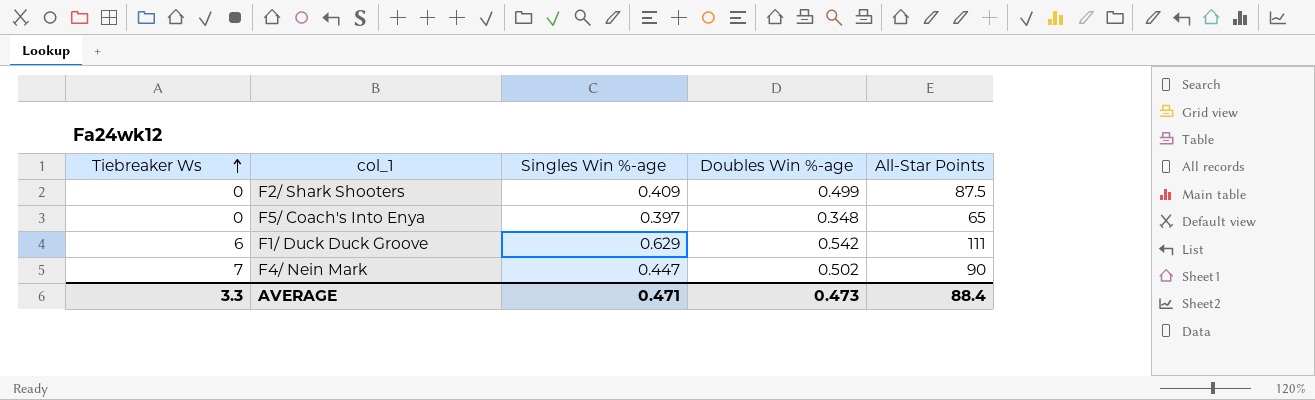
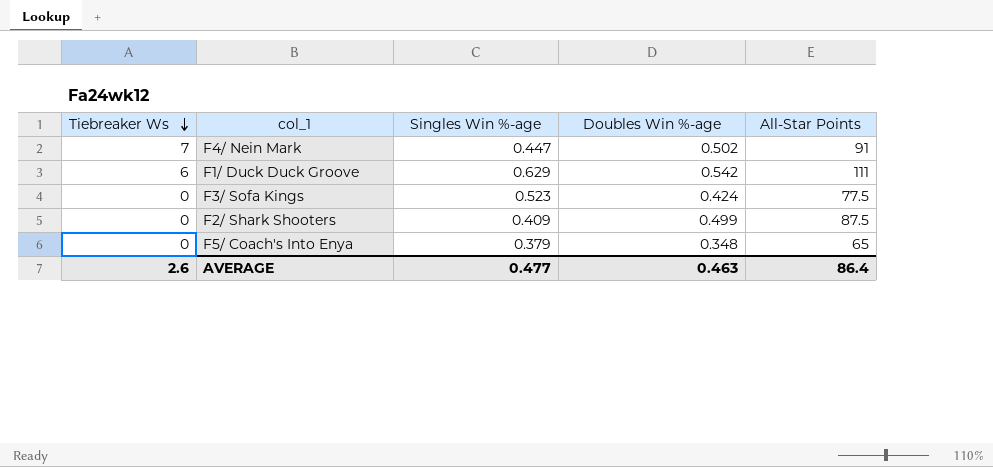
row order: Tiebreaker Ws ascending -> Tiebreaker Ws descending
F4/ Nein Mark | All-Star Points: 90 -> 91
row F3/ Sofa Kings: none -> 0 | 0.523 | 0.424 | 77.5
F5/ Coach's Into Enya | Singles Win %-age: 0.397 -> 0.379
AVERAGE | Tiebreaker Ws: 3.3 -> 2.6
AVERAGE | Singles Win %-age: 0.471 -> 0.477
AVERAGE | Doubles Win %-age: 0.473 -> 0.463
AVERAGE | All-Star Points: 88.4 -> 86.4

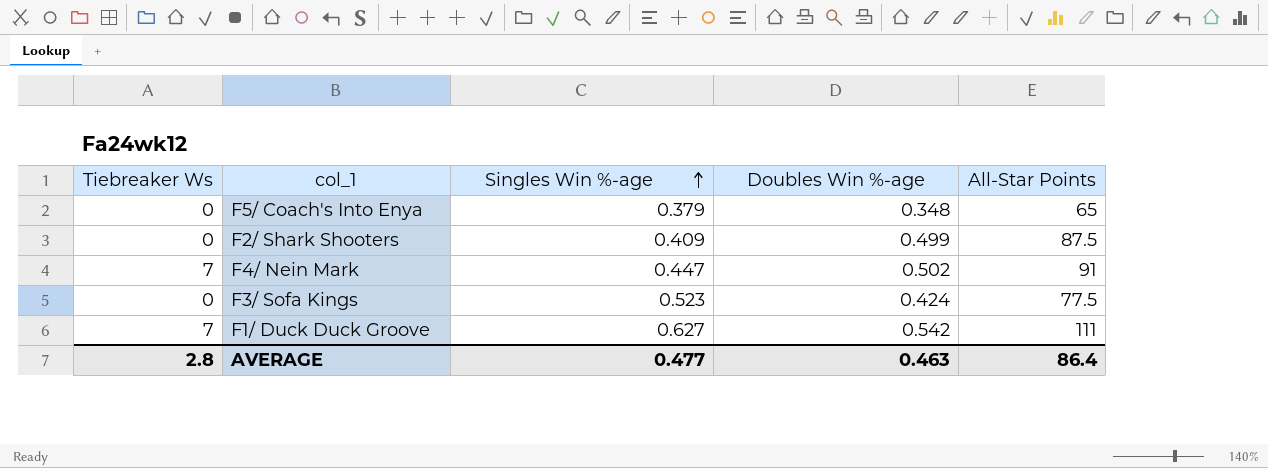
row order: Tiebreaker Ws descending -> Singles Win %-age ascending
F1/ Duck Duck Groove | Tiebreaker Ws: 6 -> 7
F1/ Duck Duck Groove | Singles Win %-age: 0.629 -> 0.627
AVERAGE | Tiebreaker Ws: 2.6 -> 2.8

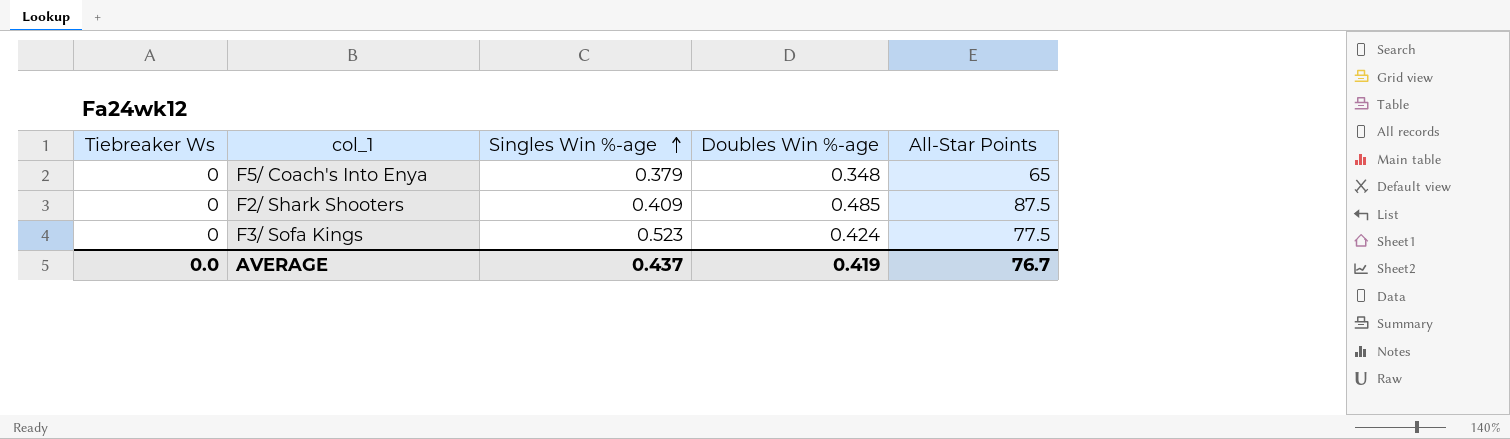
row F4/ Nein Mark: 7 | 0.447 | 0.502 | 91 -> none
row F1/ Duck Duck Groove: 7 | 0.627 | 0.542 | 111 -> none
F2/ Shark Shooters | Doubles Win %-age: 0.499 -> 0.485
AVERAGE | Tiebreaker Ws: 2.8 -> 0.0
AVERAGE | Singles Win %-age: 0.477 -> 0.437
AVERAGE | Doubles Win %-age: 0.463 -> 0.419
AVERAGE | All-Star Points: 86.4 -> 76.7

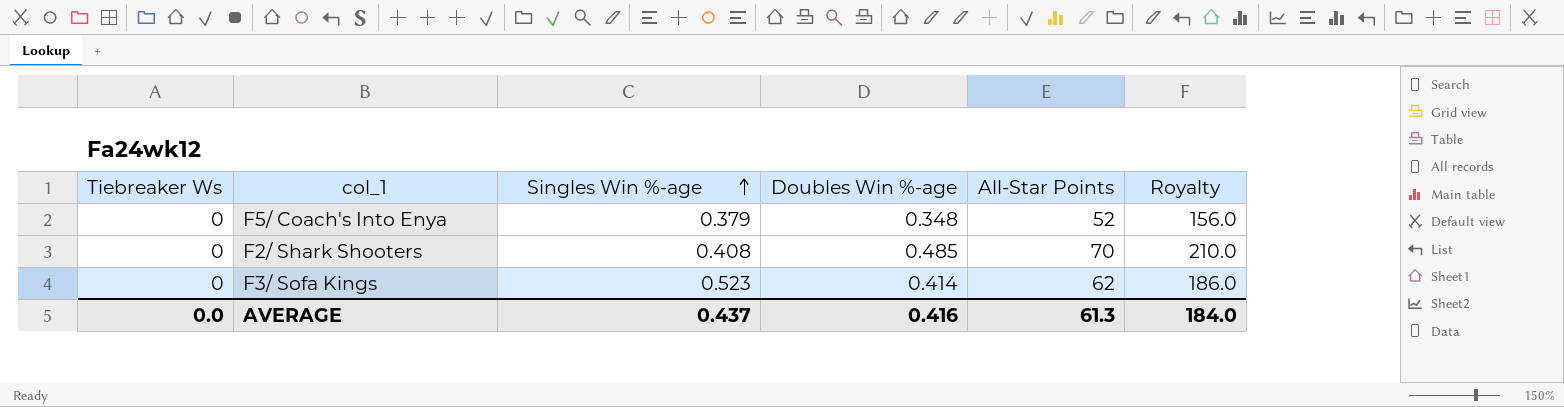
column Royalty | formula: none -> [All-Star Points] * 3
F5/ Coach's Into Enya | All-Star Points: 65 -> 52
F2/ Shark Shooters | Singles Win %-age: 0.409 -> 0.408
F2/ Shark Shooters | All-Star Points: 87.5 -> 70
F3/ Sofa Kings | Doubles Win %-age: 0.424 -> 0.414
F3/ Sofa Kings | All-Star Points: 77.5 -> 62
AVERAGE | Doubles Win %-age: 0.419 -> 0.416
AVERAGE | All-Star Points: 76.7 -> 61.3

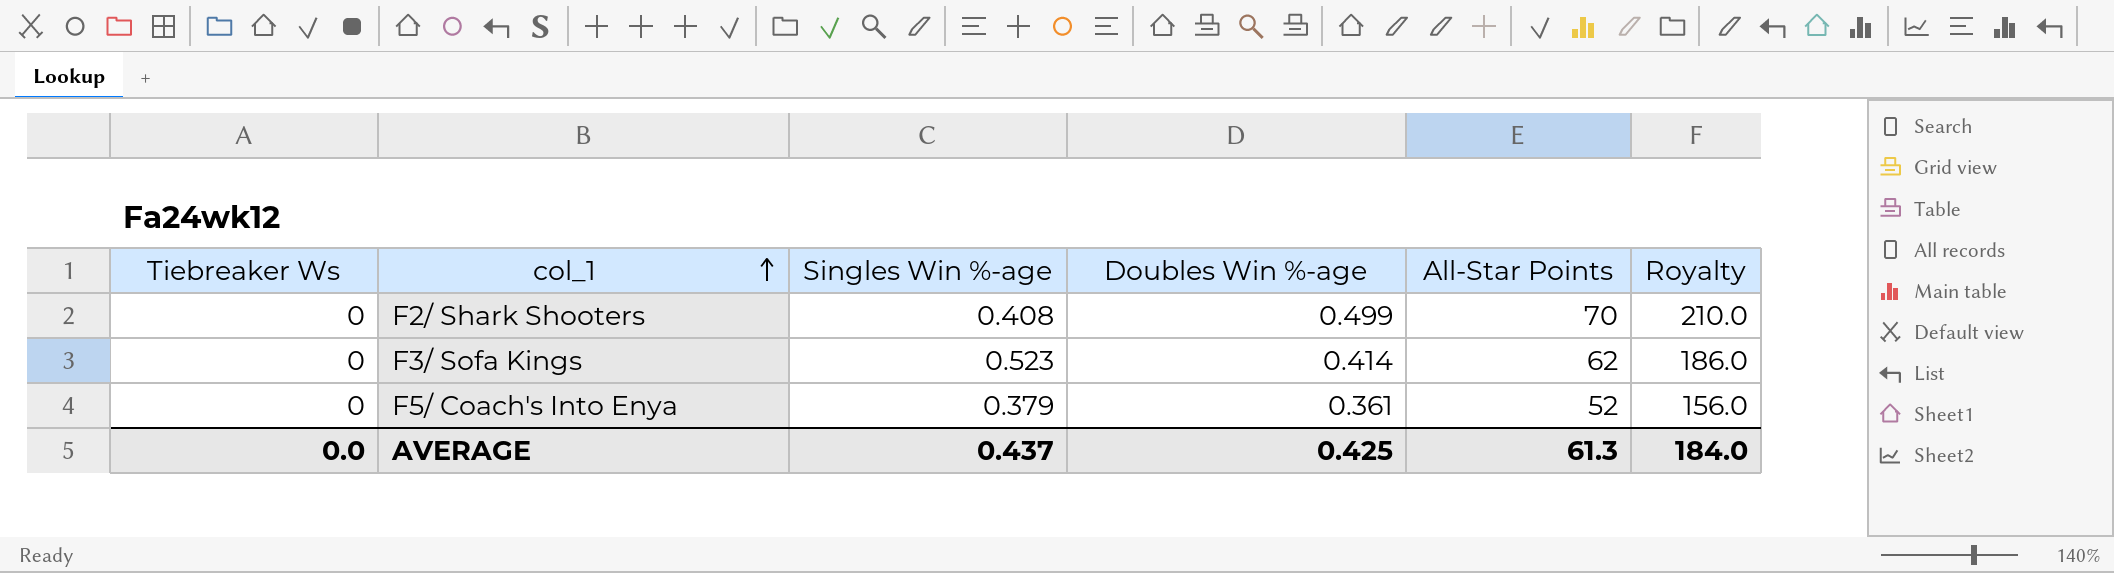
row order: Singles Win %-age ascending -> col_1 ascending
F2/ Shark Shooters | Doubles Win %-age: 0.485 -> 0.499
F5/ Coach's Into Enya | Doubles Win %-age: 0.348 -> 0.361
AVERAGE | Doubles Win %-age: 0.416 -> 0.425

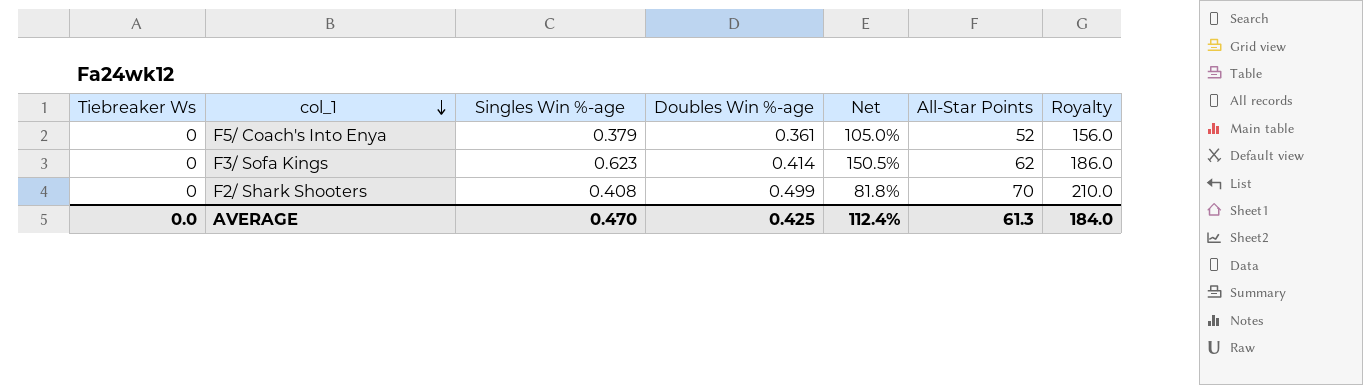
row order: col_1 ascending -> col_1 descending
column Net | formula: none -> [Singles Win %-age] / [Doubles Win %-age]
F3/ Sofa Kings | Singles Win %-age: 0.523 -> 0.623
AVERAGE | Singles Win %-age: 0.437 -> 0.470

